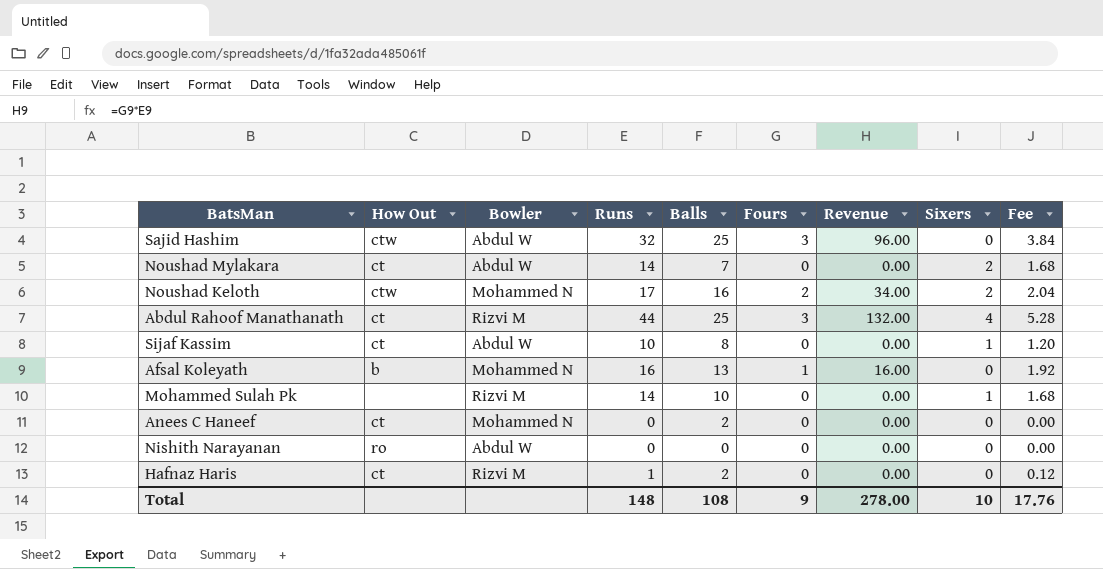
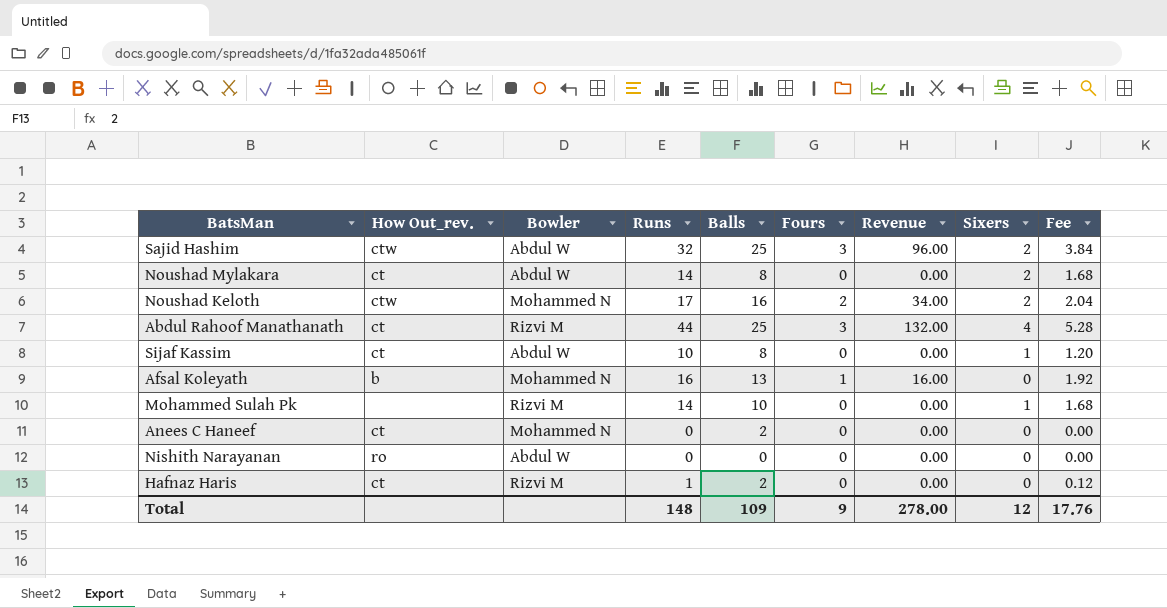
column name: How Out -> How Out_rev.
Sajid Hashim | Sixers: 0 -> 2
Noushad Mylakara | Balls: 7 -> 8
Total | Balls: 108 -> 109
Total | Sixers: 10 -> 12

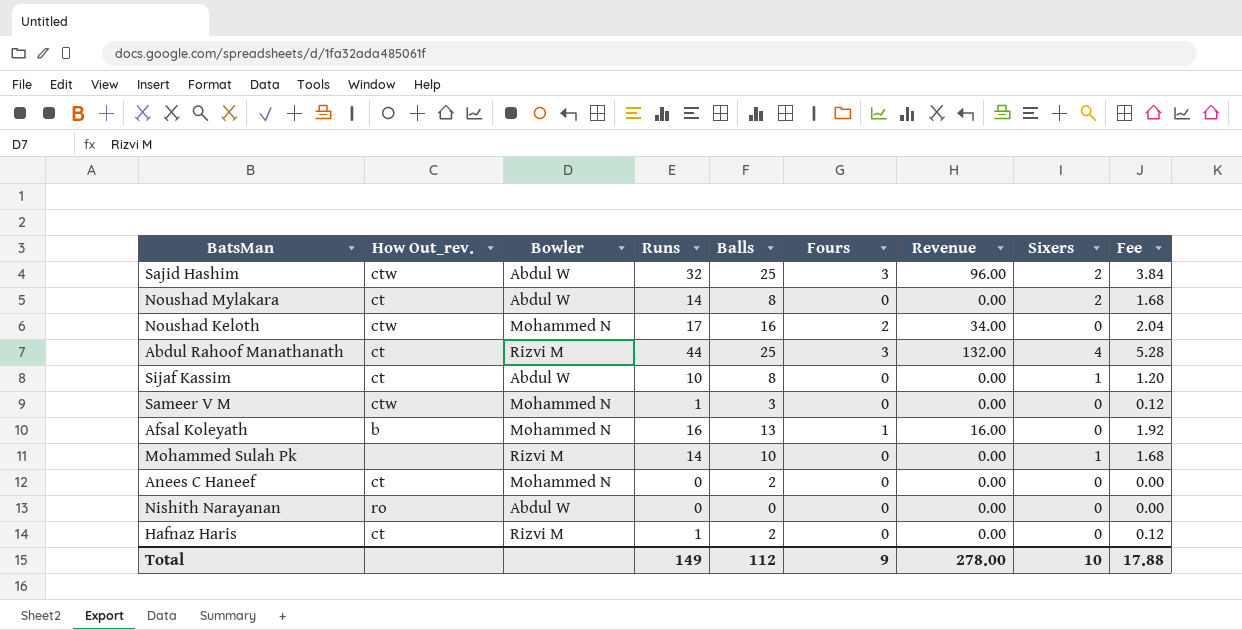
Noushad Keloth | Sixers: 2 -> 0
row Sameer V M: none -> ctw | Mohammed N | 1 | 3 | 0 | 0.00 | 0 | 0.12
Total | Runs: 148 -> 149
Total | Balls: 109 -> 112
Total | Sixers: 12 -> 10
Total | Fee: 17.76 -> 17.88

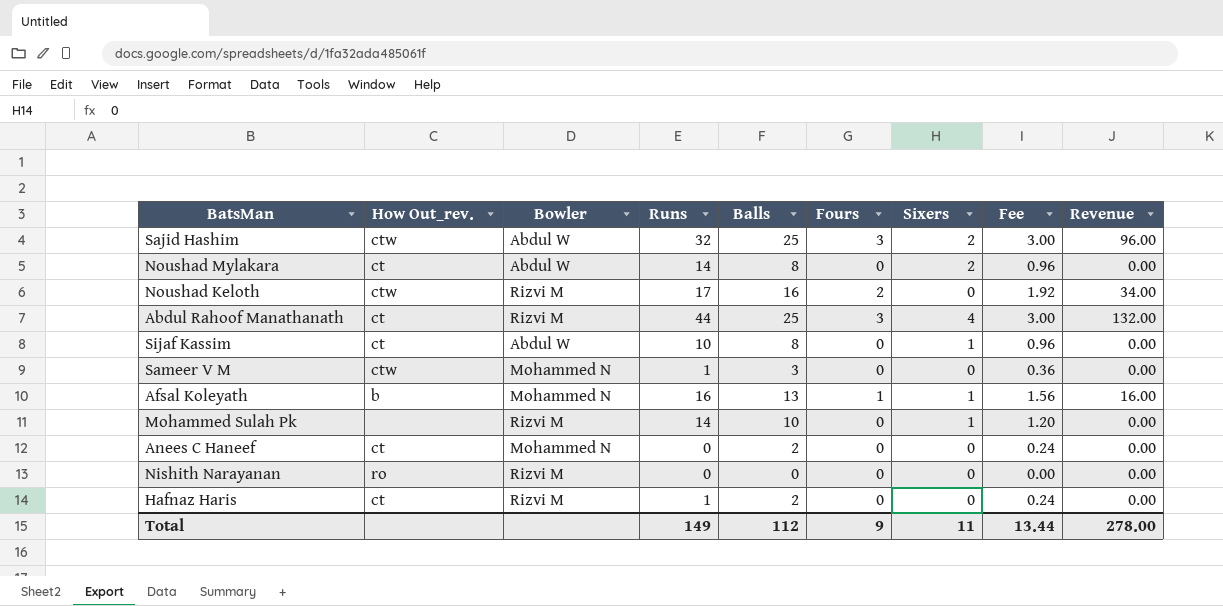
column Fee | formula: [Runs] * 0.12 -> [Balls] * 0.12
column Revenue | position: 7 -> 9
Noushad Keloth | Bowler: Mohammed N -> Rizvi M
Afsal Koleyath | Sixers: 0 -> 1
Nishith Narayanan | Bowler: Abdul W -> Rizvi M
Total | Sixers: 10 -> 11
Total | Fee: 17.88 -> 13.44

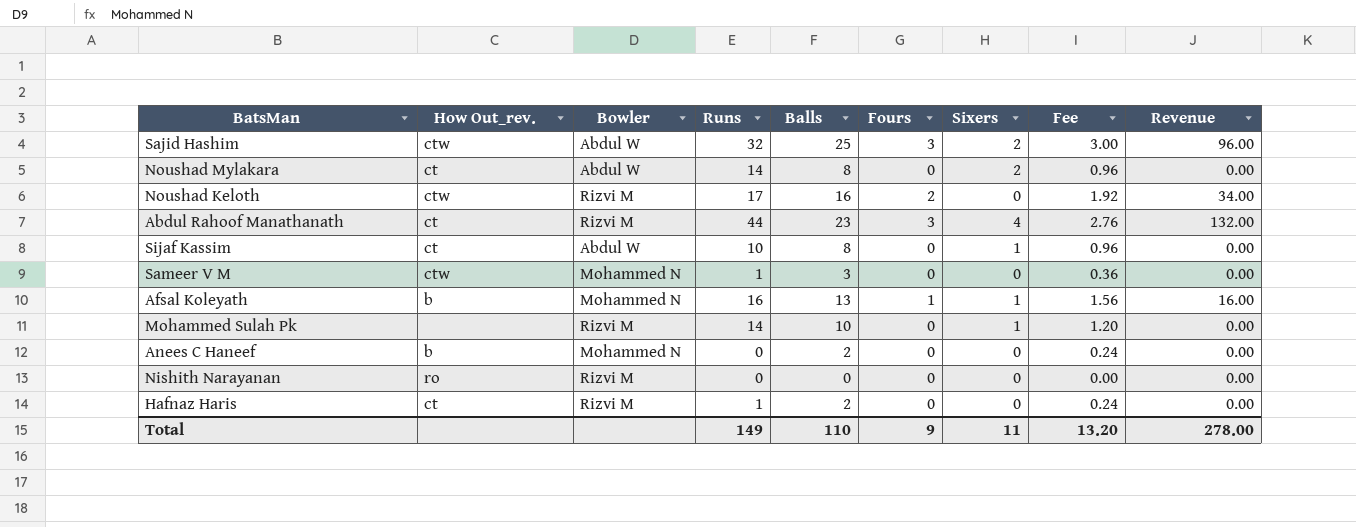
Abdul Rahoof Manathanath | Balls: 25 -> 23
Abdul Rahoof Manathanath | Fee: 3.00 -> 2.76
Anees C Haneef | How Out_rev.: ct -> b
Total | Balls: 112 -> 110
Total | Fee: 13.44 -> 13.20

